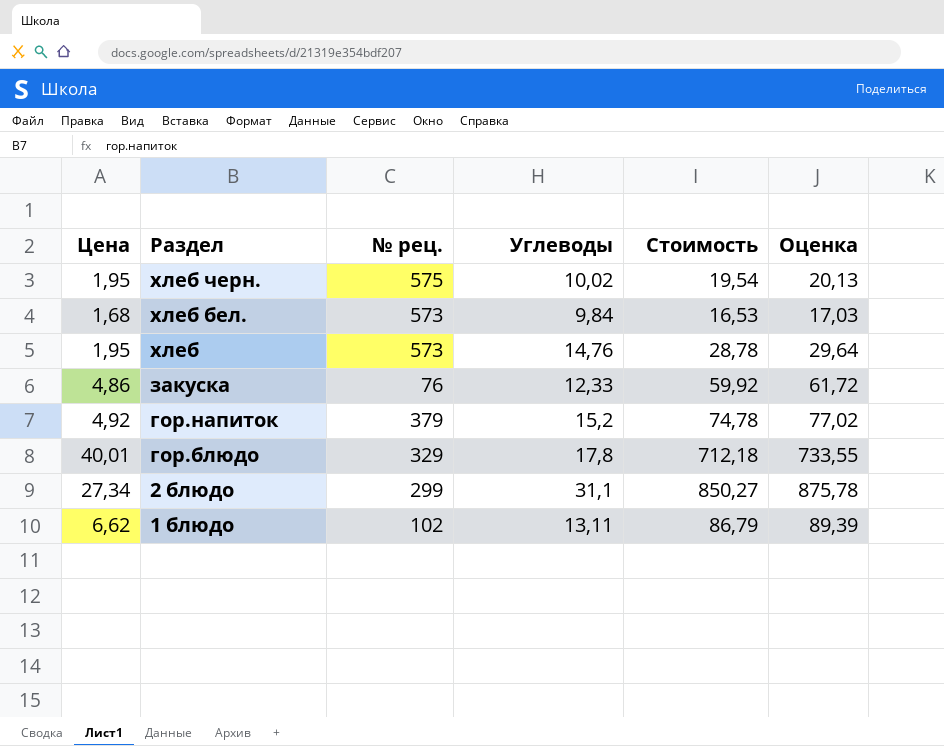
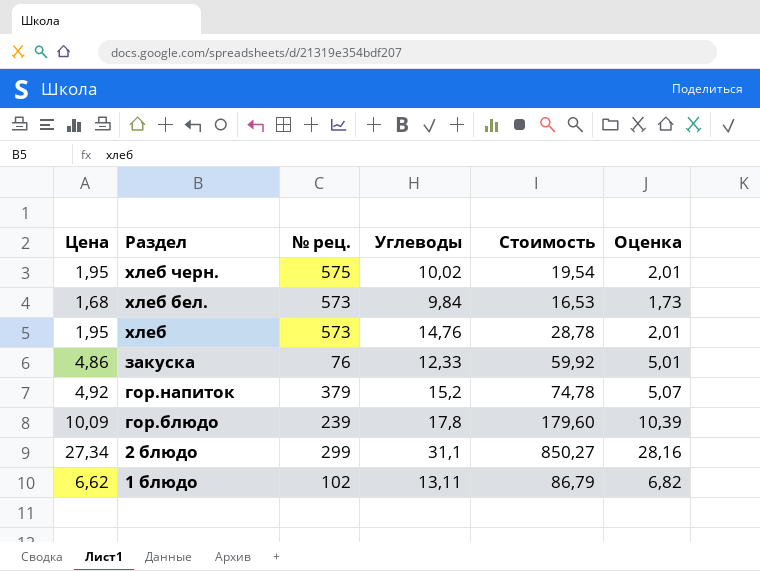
column Оценка | formula: [Стоимость] * 1,03 -> [Цена] * 1,03
гор.блюдо | Цена: 40,01 -> 10,09
гор.блюдо | № рец.: 329 -> 239
гор.блюдо | Стоимость: 712,18 -> 179,60

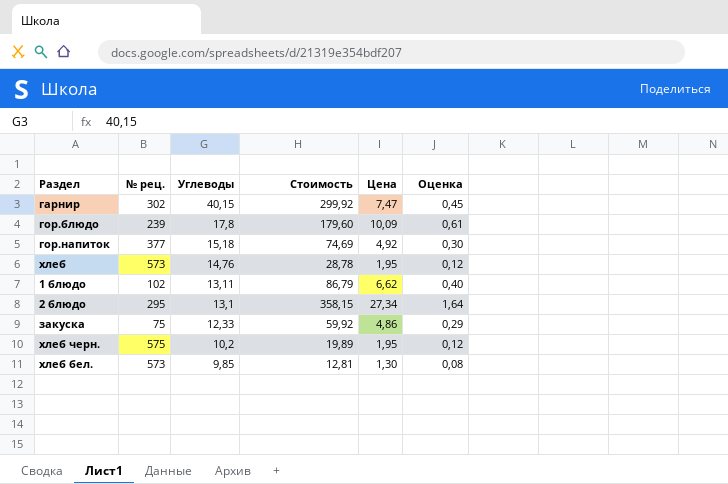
row order: Раздел descending -> Углеводы descending
column Цена | position: 1 -> 5
column Оценка | formula: [Цена] * 1,03 -> [Цена] * 0,06
row гарнир: none -> 302 | 40,15 | 299,92 | 7,47 | 0,45
гор.напиток | № рец.: 379 -> 377
гор.напиток | Углеводы: 15,2 -> 15,18
гор.напиток | Стоимость: 74,78 -> 74,69
2 блюдо | № рец.: 299 -> 295
2 блюдо | Углеводы: 31,1 -> 13,1
2 блюдо | Стоимость: 850,27 -> 358,15
закуска | № рец.: 76 -> 75
хлеб черн. | Углеводы: 10,02 -> 10,2
хлеб черн. | Стоимость: 19,54 -> 19,89
хлеб бел. | Углеводы: 9,84 -> 9,85
хлеб бел. | Стоимость: 16,53 -> 12,81
хлеб бел. | Цена: 1,68 -> 1,30

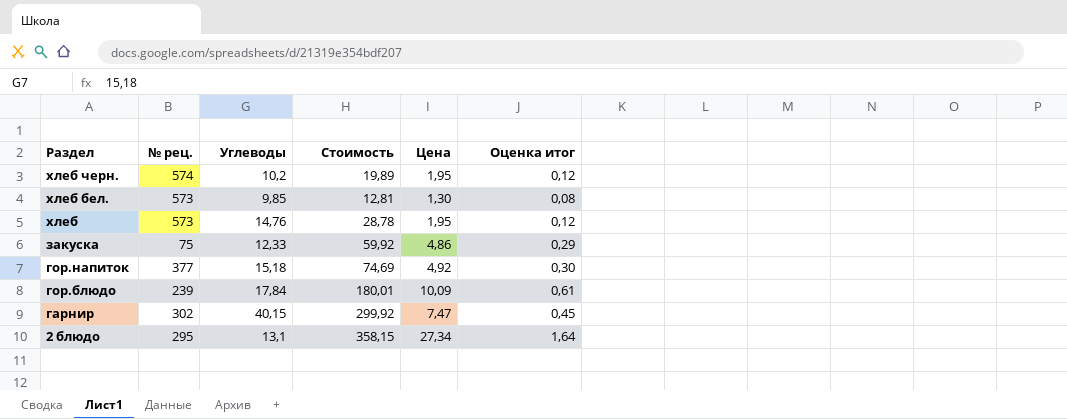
row order: Углеводы descending -> Раздел descending
column name: Оценка -> Оценка итог
row 1 блюдо: 102 | 13,11 | 86,79 | 6,62 | 0,40 -> none
хлеб черн. | № рец.: 575 -> 574
гор.блюдо | Углеводы: 17,8 -> 17,84
гор.блюдо | Стоимость: 179,60 -> 180,01

